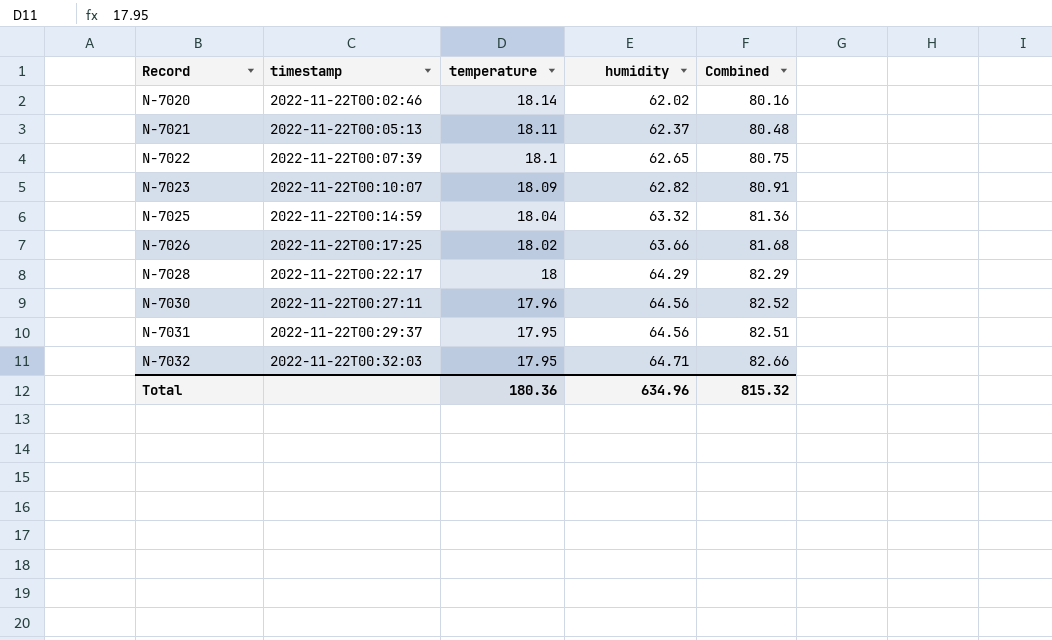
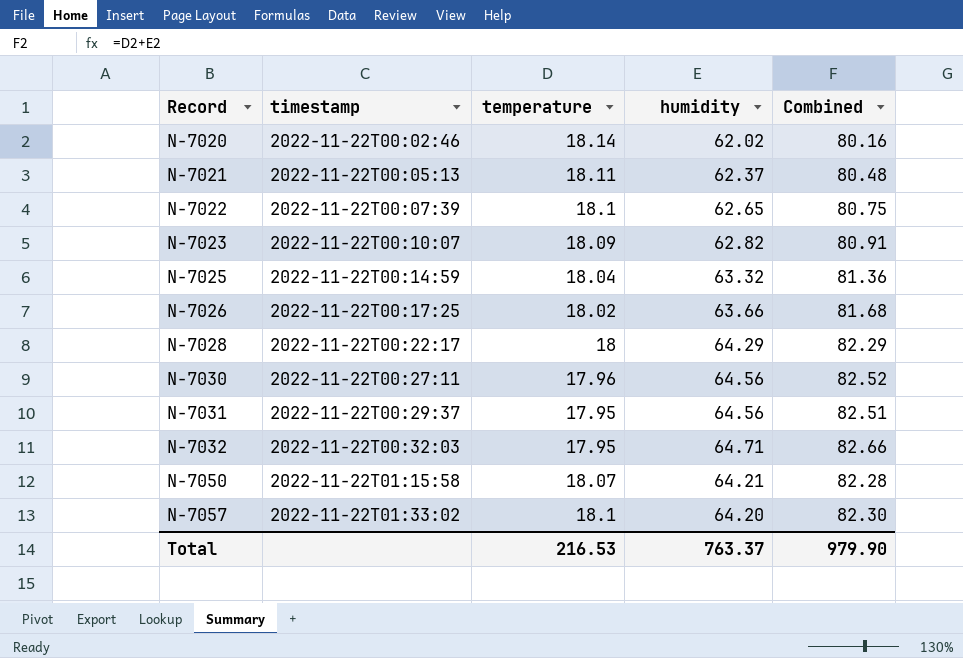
row N-7050: none -> 2022-11-22T01:15:58 | 18.07 | 64.21 | 82.28
row N-7057: none -> 2022-11-22T01:33:02 | 18.1 | 64.20 | 82.30
Total | temperature: 180.36 -> 216.53
Total | humidity: 634.96 -> 763.37
Total | Combined: 815.32 -> 979.90

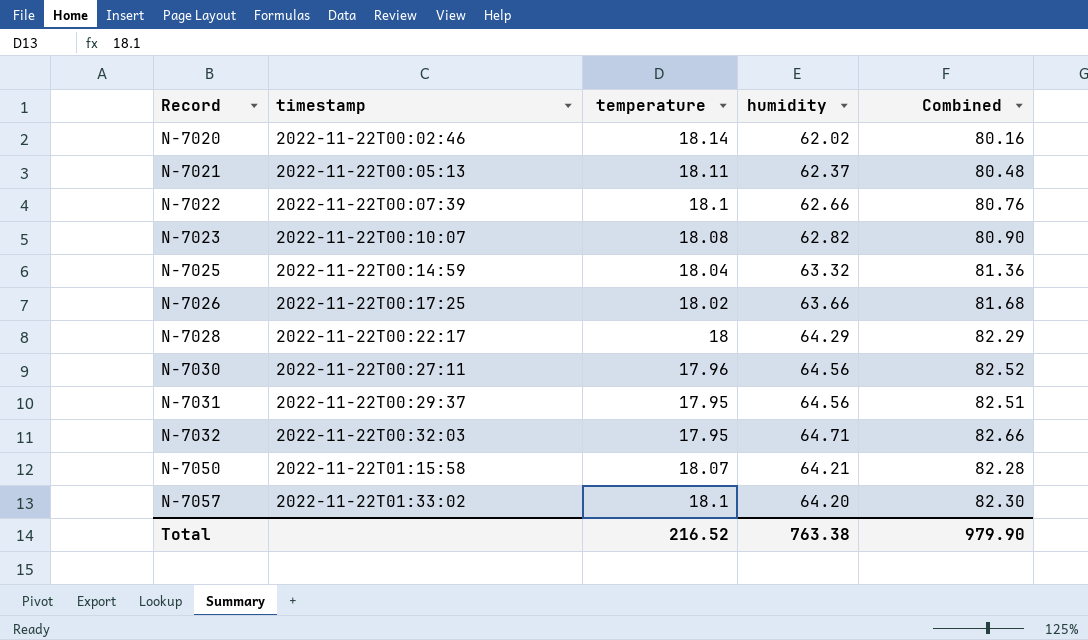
N-7022 | humidity: 62.65 -> 62.66
N-7022 | Combined: 80.75 -> 80.76
N-7023 | temperature: 18.09 -> 18.08
N-7023 | Combined: 80.91 -> 80.90
Total | temperature: 216.53 -> 216.52
Total | humidity: 763.37 -> 763.38

